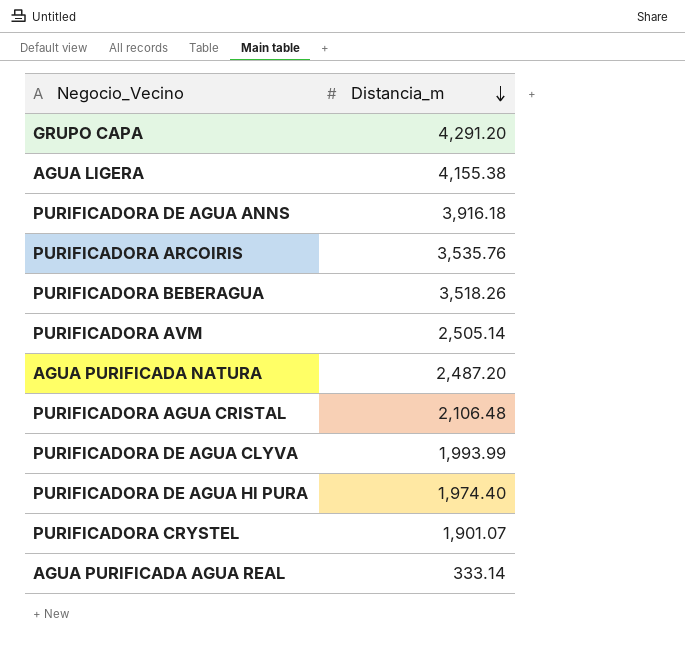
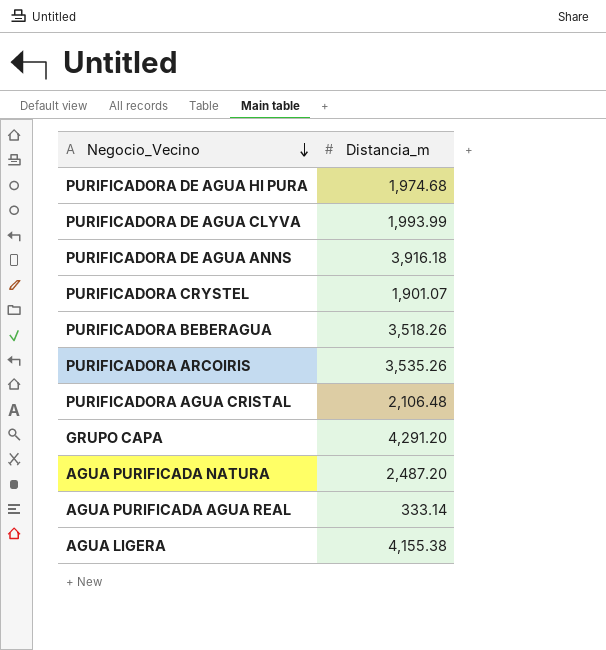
row order: Distancia_m descending -> Negocio_Vecino descending
row PURIFICADORA AVM: 2,505.14 -> none
PURIFICADORA DE AGUA HI PURA | Distancia_m: 1,974.40 -> 1,974.68
PURIFICADORA ARCOIRIS | Distancia_m: 3,535.76 -> 3,535.26

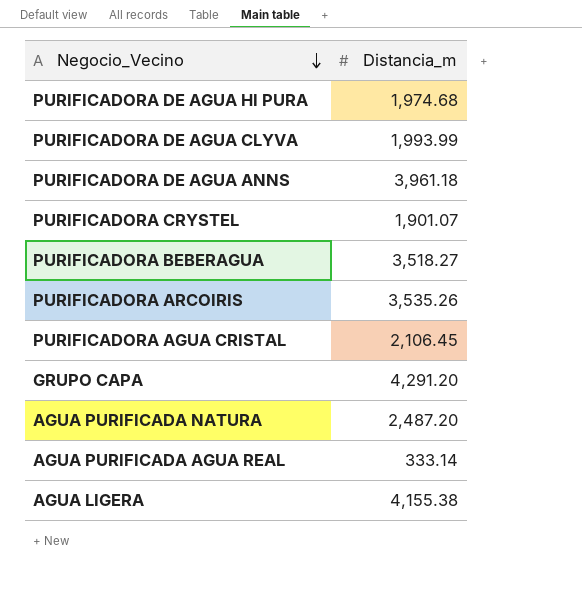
PURIFICADORA DE AGUA ANNS | Distancia_m: 3,916.18 -> 3,961.18
PURIFICADORA BEBERAGUA | Distancia_m: 3,518.26 -> 3,518.27
PURIFICADORA AGUA CRISTAL | Distancia_m: 2,106.48 -> 2,106.45

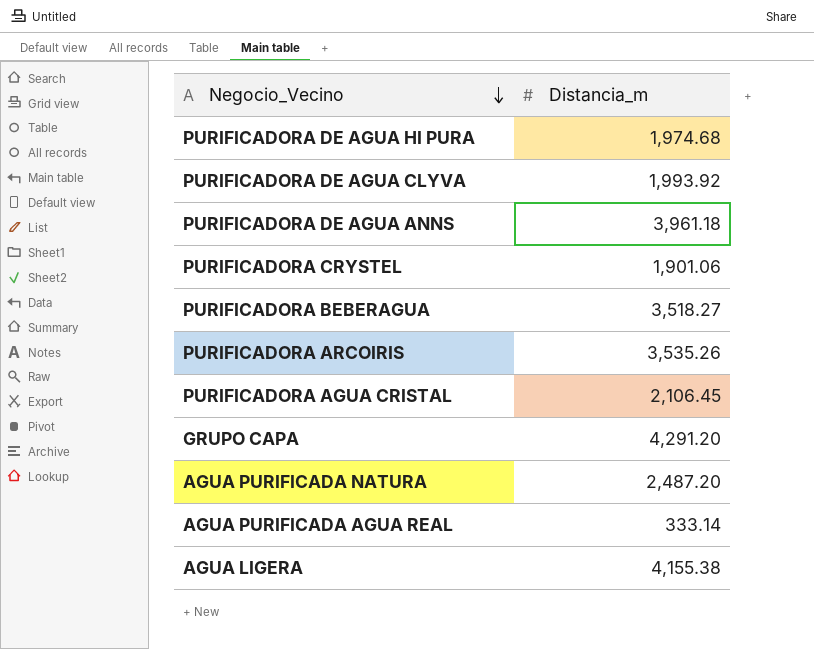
PURIFICADORA DE AGUA CLYVA | Distancia_m: 1,993.99 -> 1,993.92
PURIFICADORA CRYSTEL | Distancia_m: 1,901.07 -> 1,901.06

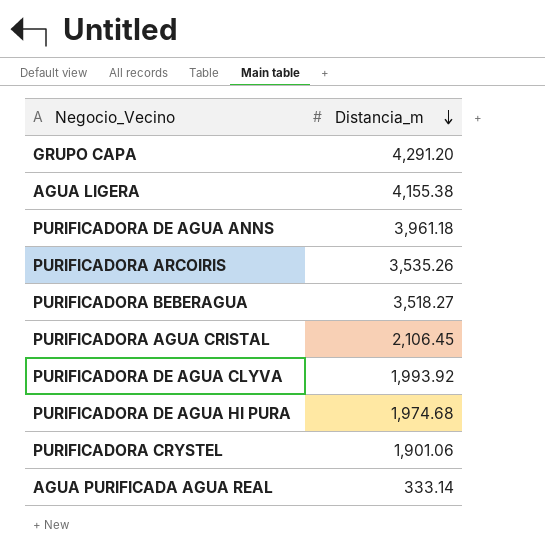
row order: Negocio_Vecino descending -> Distancia_m descending
row AGUA PURIFICADA NATURA: 2,487.20 -> none

